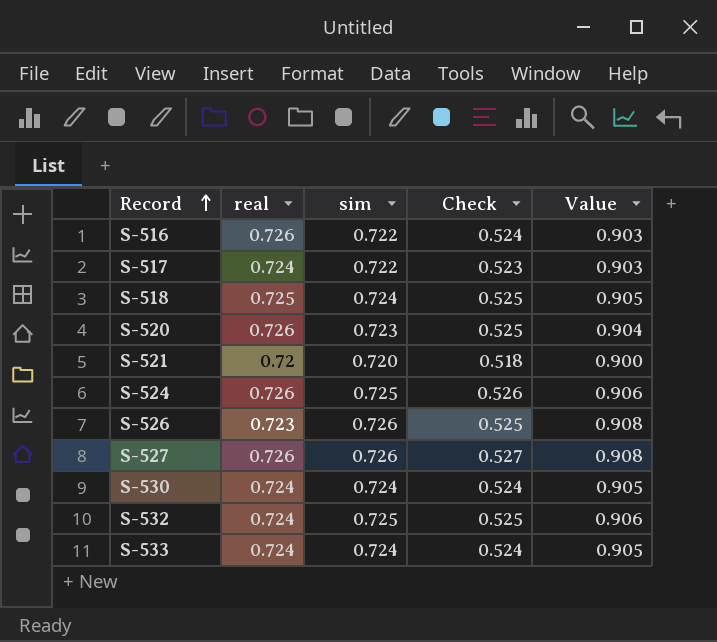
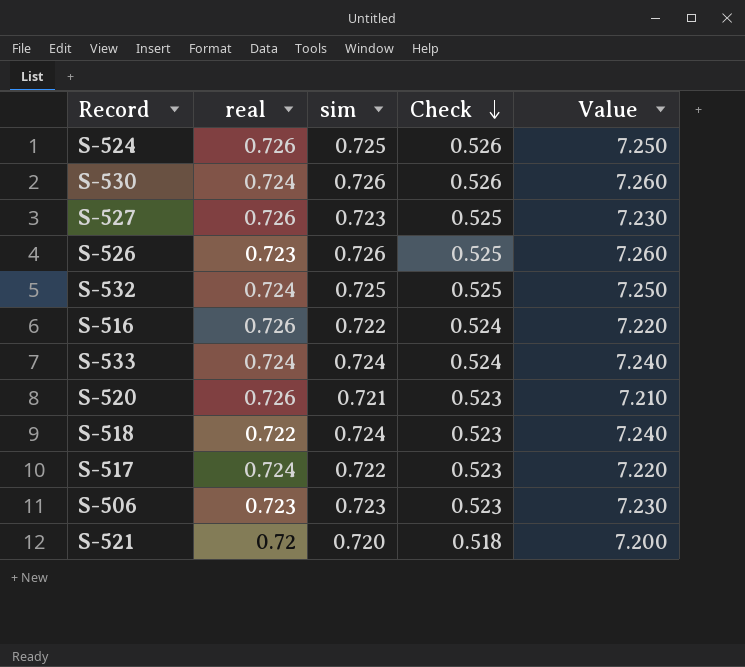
row order: Record ascending -> Check descending
column Value | formula: [sim] * 1.25 -> [sim] * 10
S-530 | sim: 0.724 -> 0.726
S-530 | Check: 0.524 -> 0.526
S-527 | sim: 0.726 -> 0.723
S-527 | Check: 0.527 -> 0.525
S-520 | sim: 0.723 -> 0.721
S-520 | Check: 0.525 -> 0.523
S-518 | real: 0.725 -> 0.722
S-518 | Check: 0.525 -> 0.523
row S-506: none -> 0.723 | 0.723 | 0.523 | 7.230

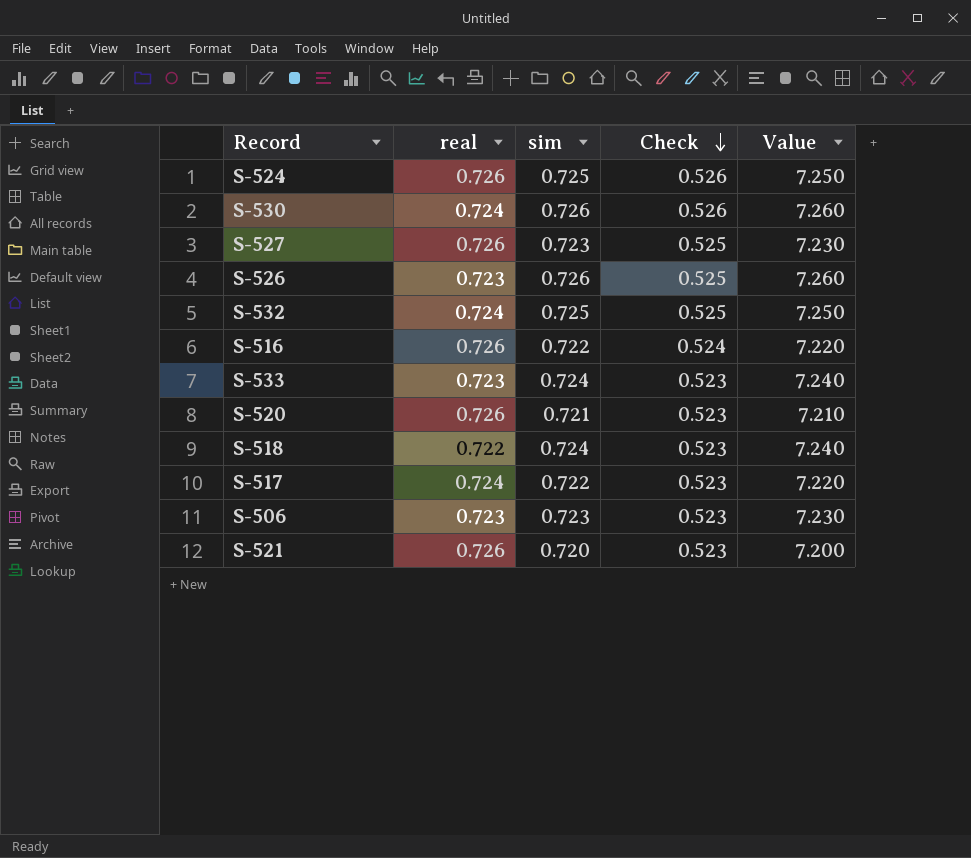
S-533 | real: 0.724 -> 0.723
S-533 | Check: 0.524 -> 0.523
S-521 | real: 0.72 -> 0.726
S-521 | Check: 0.518 -> 0.523

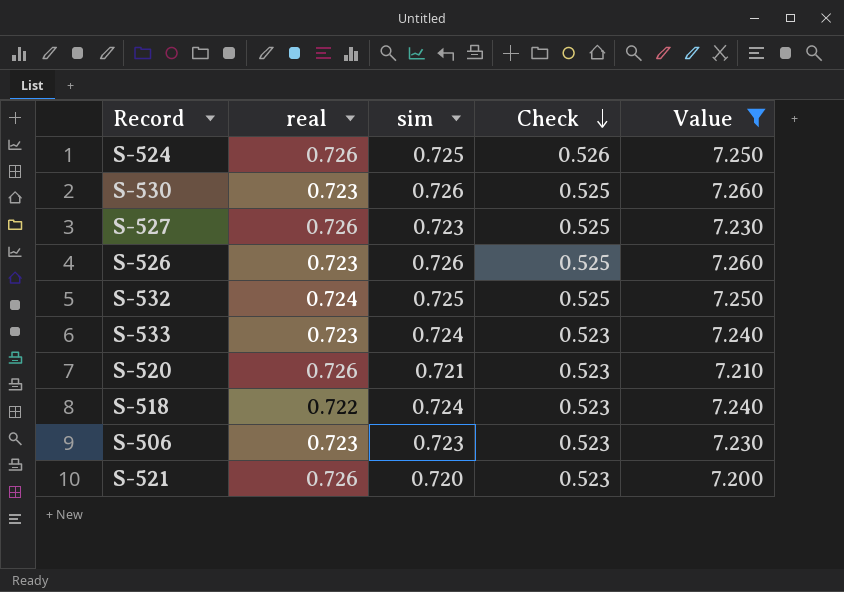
filter: none -> Value != 7.220
S-530 | real: 0.724 -> 0.723
S-530 | Check: 0.526 -> 0.525

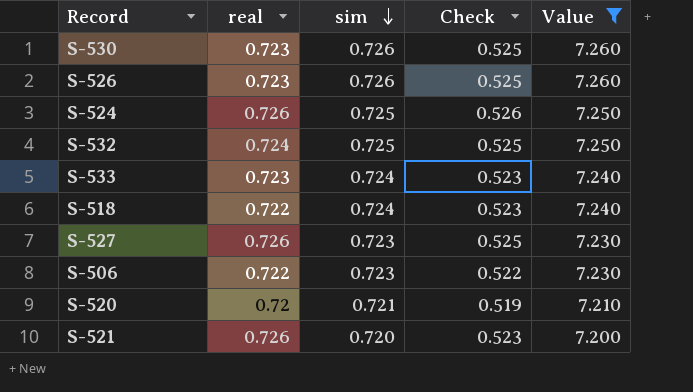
row order: Check descending -> sim descending
S-506 | real: 0.723 -> 0.722
S-506 | Check: 0.523 -> 0.522
S-520 | real: 0.726 -> 0.72
S-520 | Check: 0.523 -> 0.519

